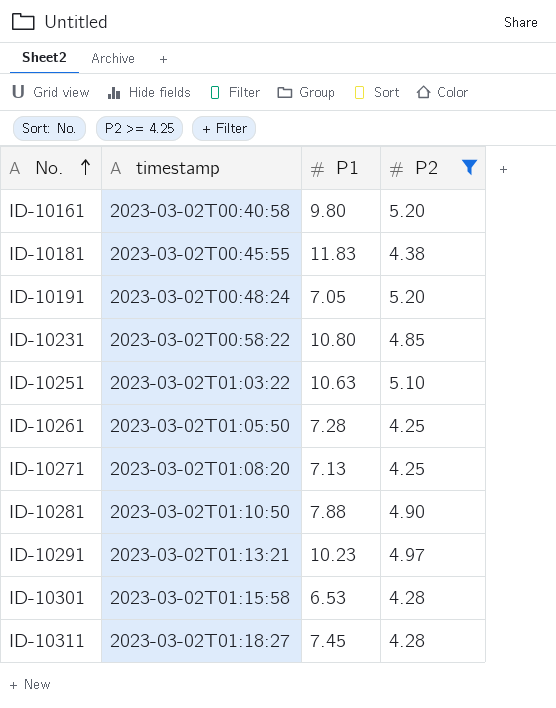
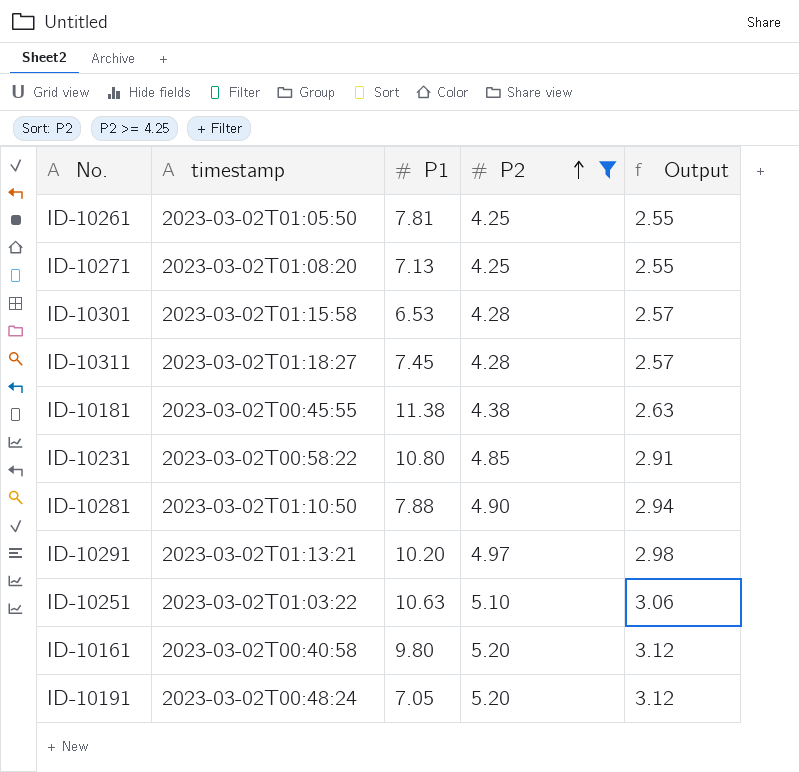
row order: No. ascending -> P2 ascending
column Output | formula: none -> [P2] * 0.6
ID-10261 | P1: 7.28 -> 7.81
ID-10181 | P1: 11.83 -> 11.38
ID-10291 | P1: 10.23 -> 10.20

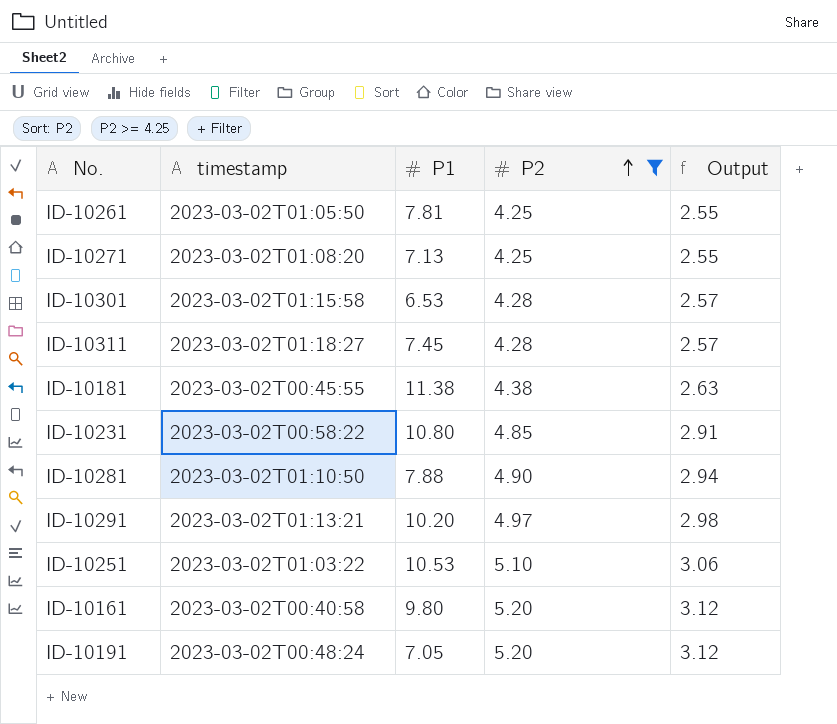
ID-10251 | P1: 10.63 -> 10.53

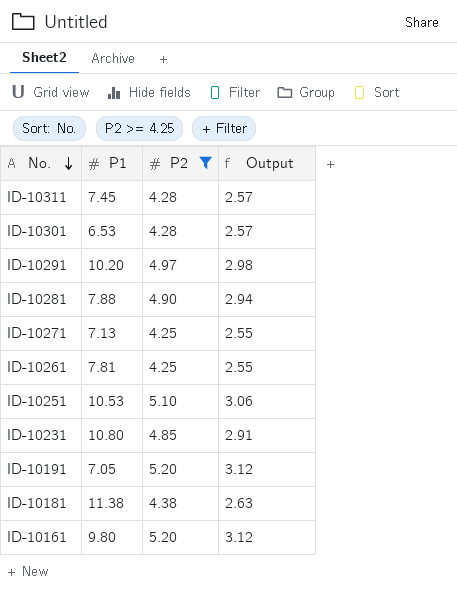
row order: P2 ascending -> No. descending
column timestamp | position: 2 -> none

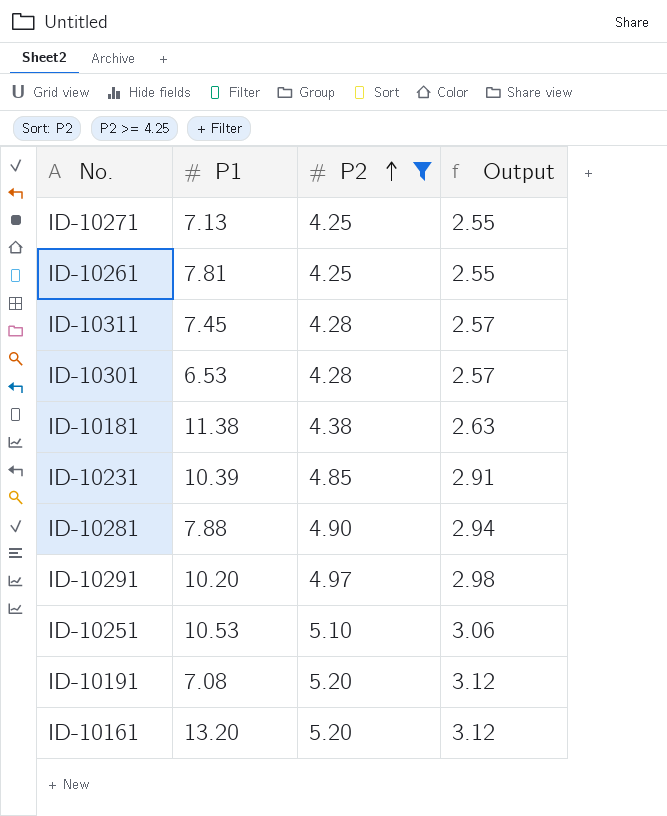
row order: No. descending -> P2 ascending
ID-10231 | P1: 10.80 -> 10.39
ID-10191 | P1: 7.05 -> 7.08
ID-10161 | P1: 9.80 -> 13.20

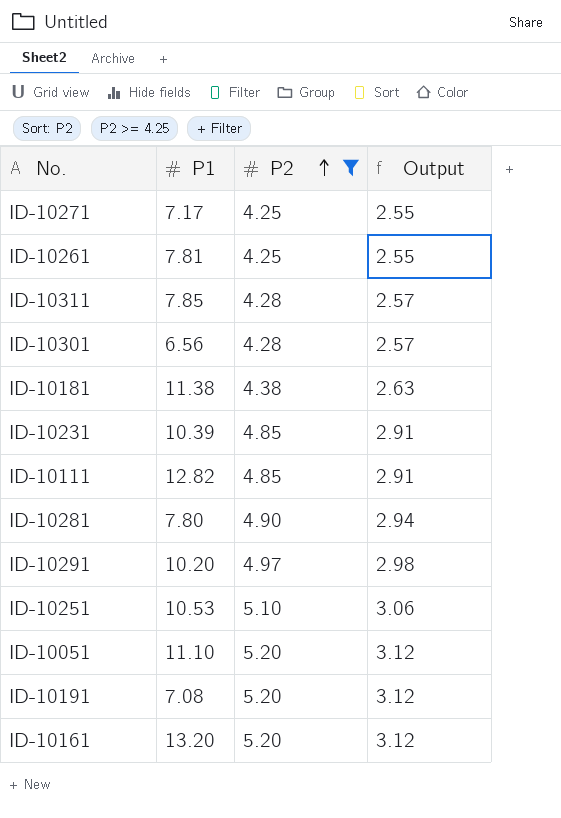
ID-10271 | P1: 7.13 -> 7.17
ID-10311 | P1: 7.45 -> 7.85
ID-10301 | P1: 6.53 -> 6.56
row ID-10111: none -> 12.82 | 4.85 | 2.91
ID-10281 | P1: 7.88 -> 7.80
row ID-10051: none -> 11.10 | 5.20 | 3.12

